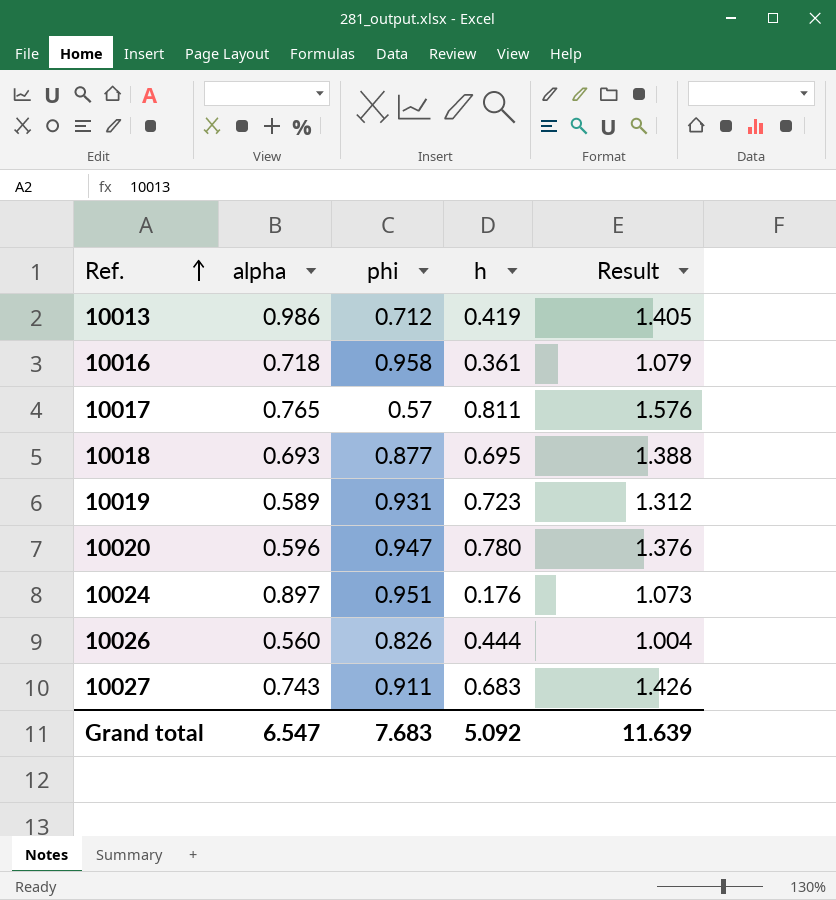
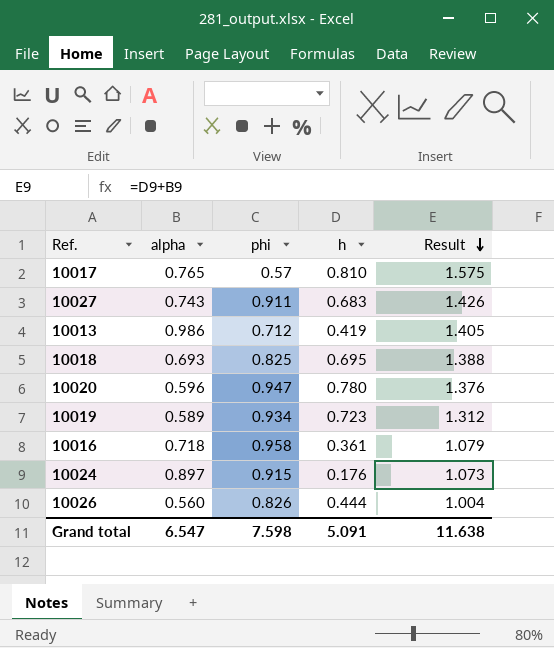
row order: Ref. ascending -> Result descending
10017 | h: 0.811 -> 0.810
10017 | Result: 1.576 -> 1.575
10018 | phi: 0.877 -> 0.825
10019 | phi: 0.931 -> 0.934
10024 | phi: 0.951 -> 0.915
Grand total | phi: 7.683 -> 7.598
Grand total | h: 5.092 -> 5.091
Grand total | Result: 11.639 -> 11.638

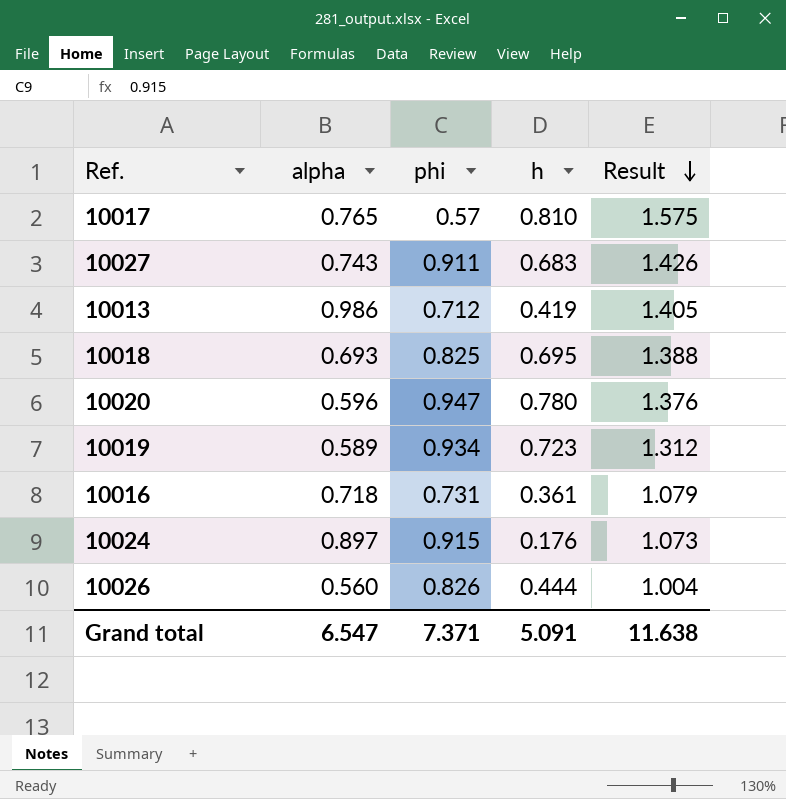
10016 | phi: 0.958 -> 0.731
Grand total | phi: 7.598 -> 7.371

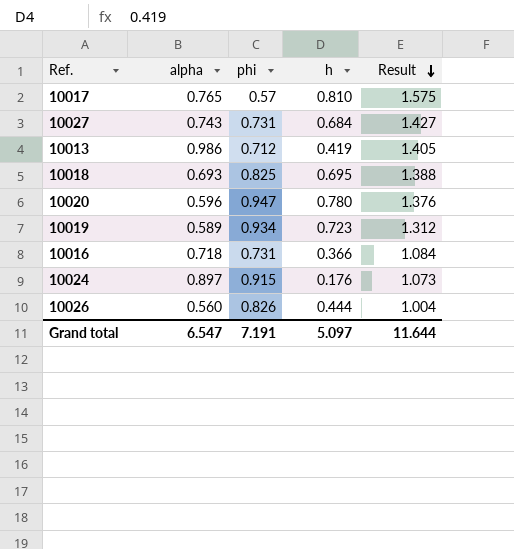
10027 | phi: 0.911 -> 0.731
10027 | h: 0.683 -> 0.684
10027 | Result: 1.426 -> 1.427
10016 | h: 0.361 -> 0.366
10016 | Result: 1.079 -> 1.084
Grand total | phi: 7.371 -> 7.191
Grand total | h: 5.091 -> 5.097
Grand total | Result: 11.638 -> 11.644

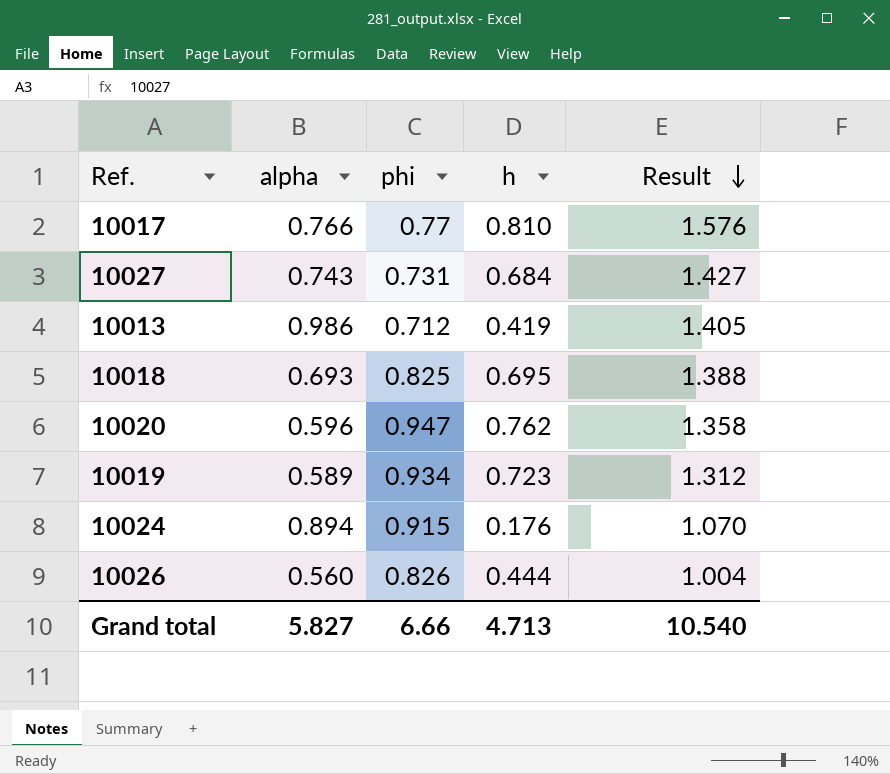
row 10016: 0.718 | 0.731 | 0.366 | 1.084 -> none
10017 | alpha: 0.765 -> 0.766
10017 | phi: 0.57 -> 0.77
10017 | Result: 1.575 -> 1.576
10020 | h: 0.780 -> 0.762
10020 | Result: 1.376 -> 1.358
10024 | alpha: 0.897 -> 0.894
10024 | Result: 1.073 -> 1.070
Grand total | alpha: 6.547 -> 5.827
Grand total | phi: 7.191 -> 6.66
Grand total | h: 5.097 -> 4.713
Grand total | Result: 11.644 -> 10.540

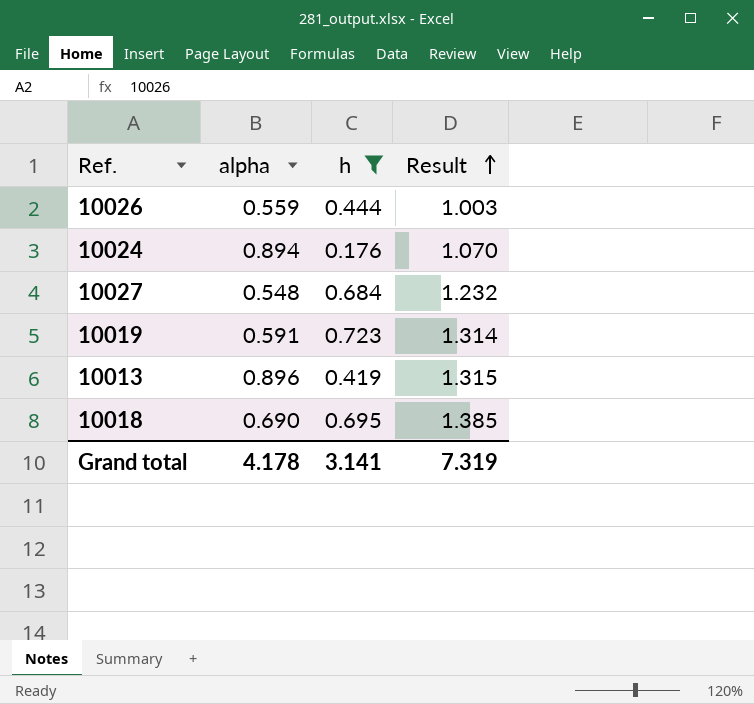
filter: none -> h <= 0.723
row order: Result descending -> Result ascending
column phi | position: 3 -> none
10026 | alpha: 0.560 -> 0.559
10026 | Result: 1.004 -> 1.003
10027 | alpha: 0.743 -> 0.548
10027 | Result: 1.427 -> 1.232
10019 | alpha: 0.589 -> 0.591
10019 | Result: 1.312 -> 1.314
10013 | alpha: 0.986 -> 0.896
10013 | Result: 1.405 -> 1.315
10018 | alpha: 0.693 -> 0.690
10018 | Result: 1.388 -> 1.385
Grand total | alpha: 5.827 -> 4.178
Grand total | h: 4.713 -> 3.141
Grand total | Result: 10.540 -> 7.319

